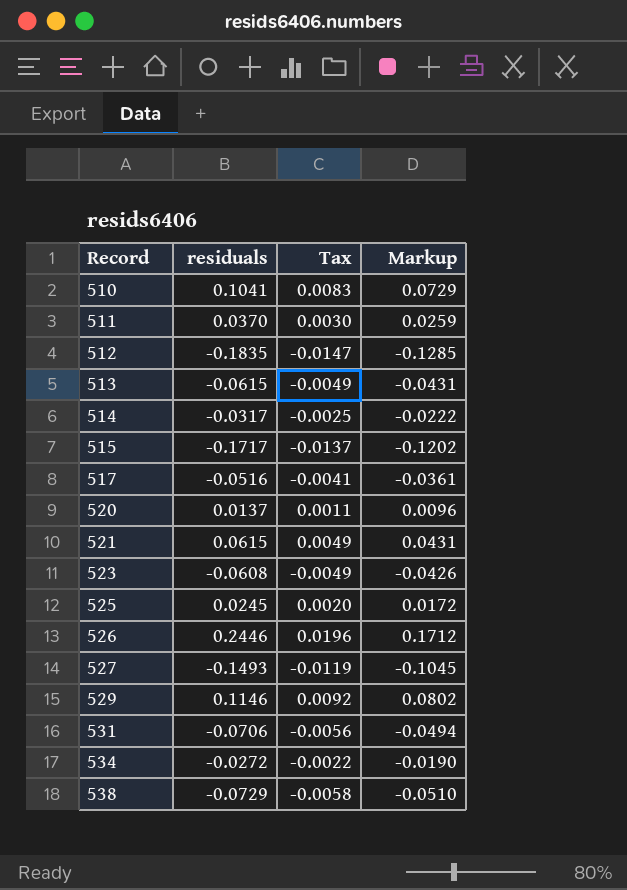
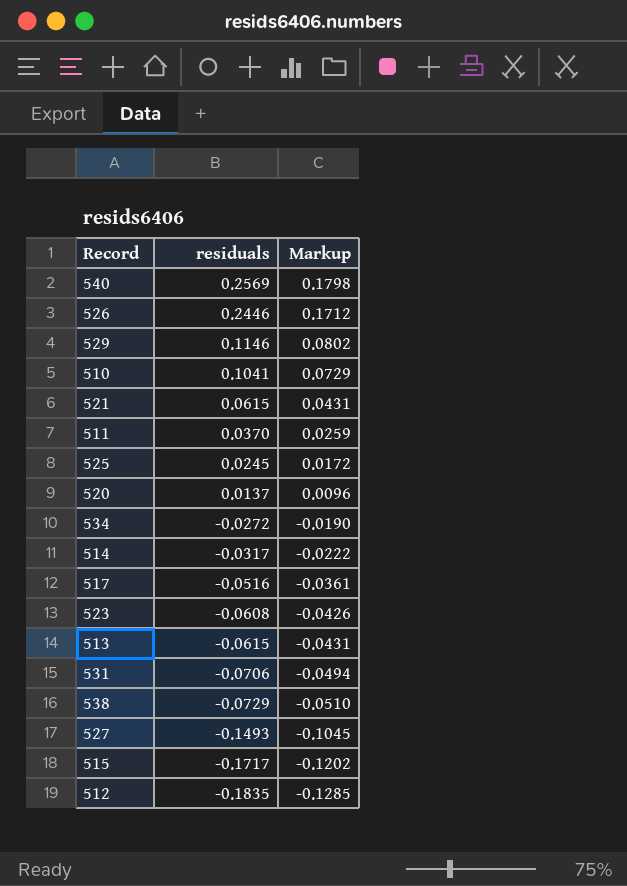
row order: Record ascending -> residuals descending
column Tax | formula: [residuals] * 0.08 -> none
row 540: none -> 0.2569 | 0.1798

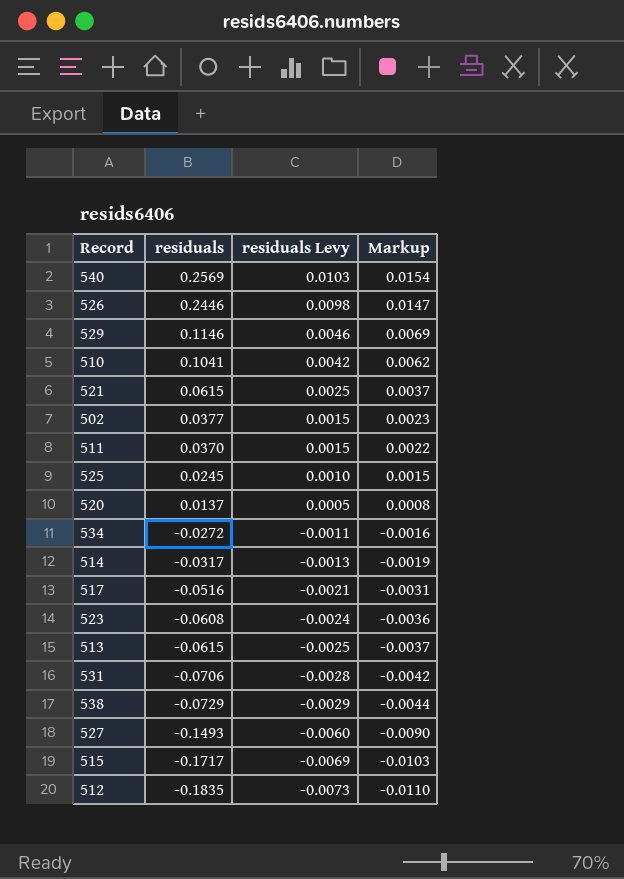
column residuals Levy | formula: none -> [residuals] * 0.04
column Markup | formula: [residuals] * 0.7 -> [residuals] * 0.06
row 502: none -> 0.0377 | 0.0015 | 0.0023

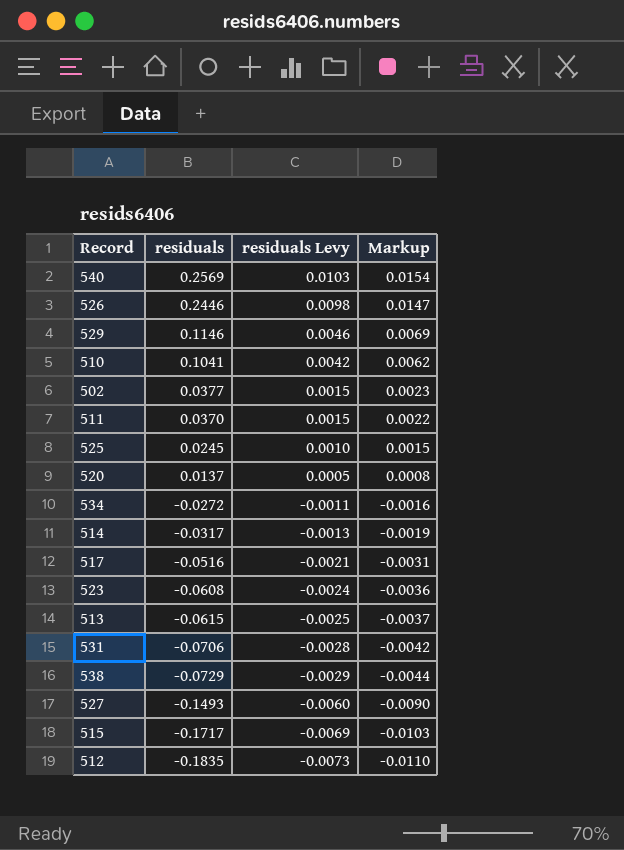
row 521: 0.0615 | 0.0025 | 0.0037 -> none

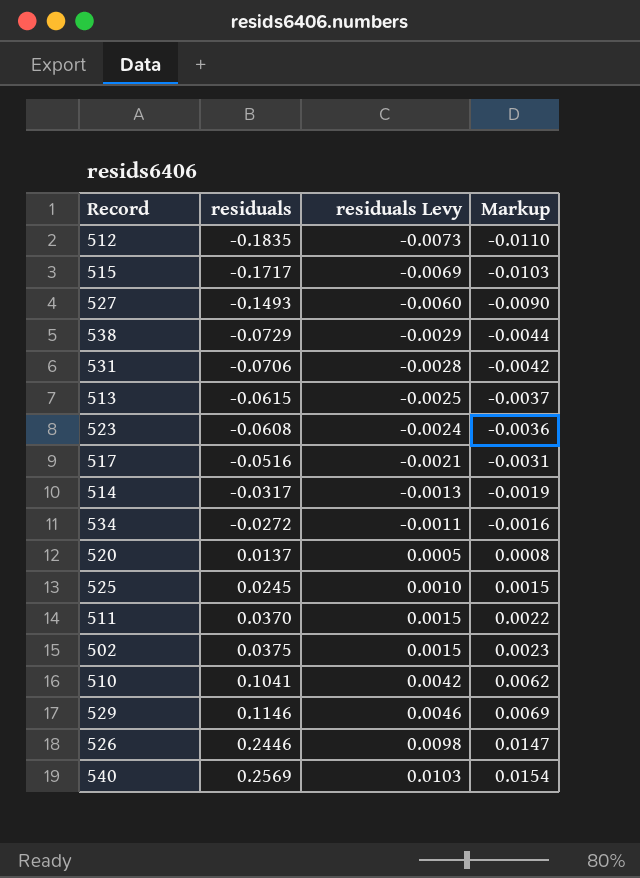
row order: residuals descending -> residuals ascending
502 | residuals: 0.0377 -> 0.0375

